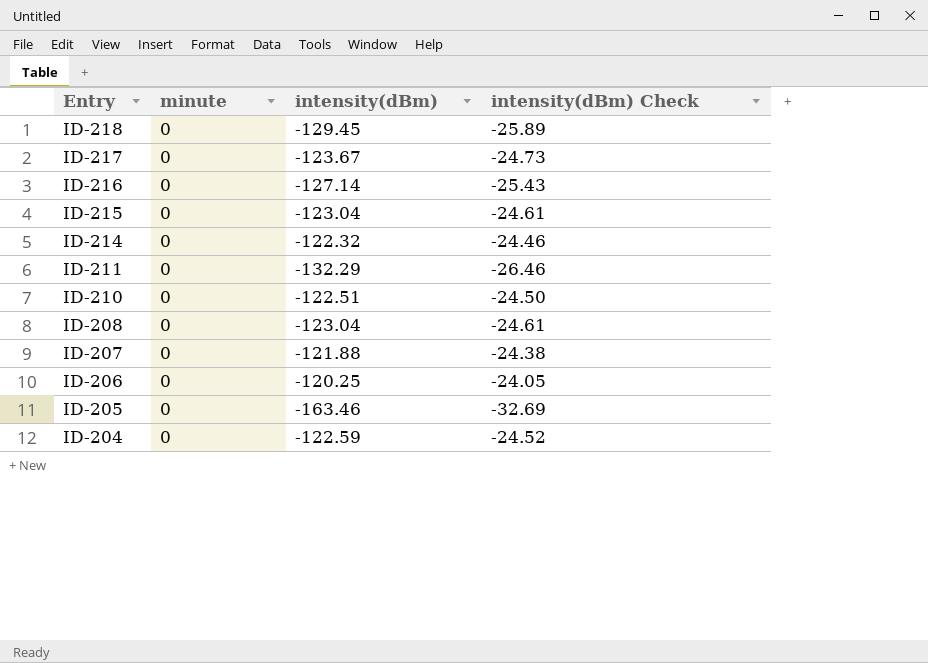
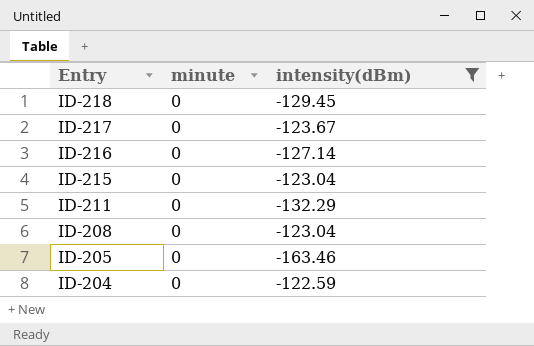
filter: none -> intensity(dBm) <= -122.59
column intensity(dBm) Check | formula: [intensity(dBm)] * 0.2 -> none

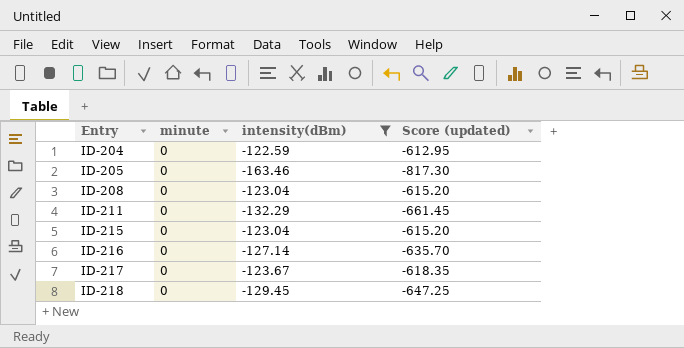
row order: Entry descending -> Entry ascending
column Score (updated) | formula: none -> [intensity(dBm)] * 5

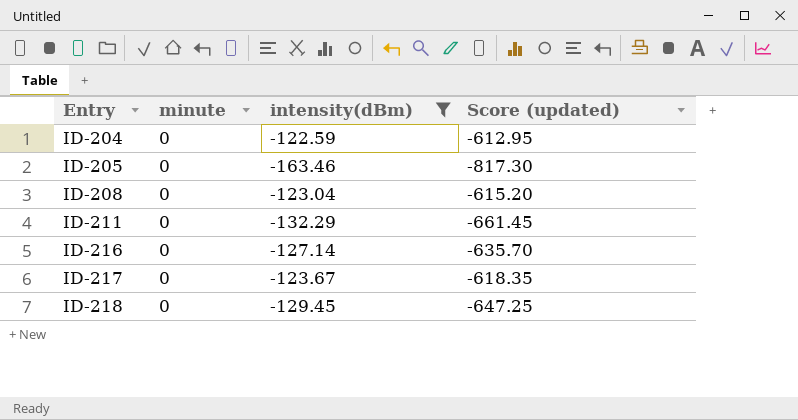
row ID-215: 0 | -123.04 | -615.20 -> none

